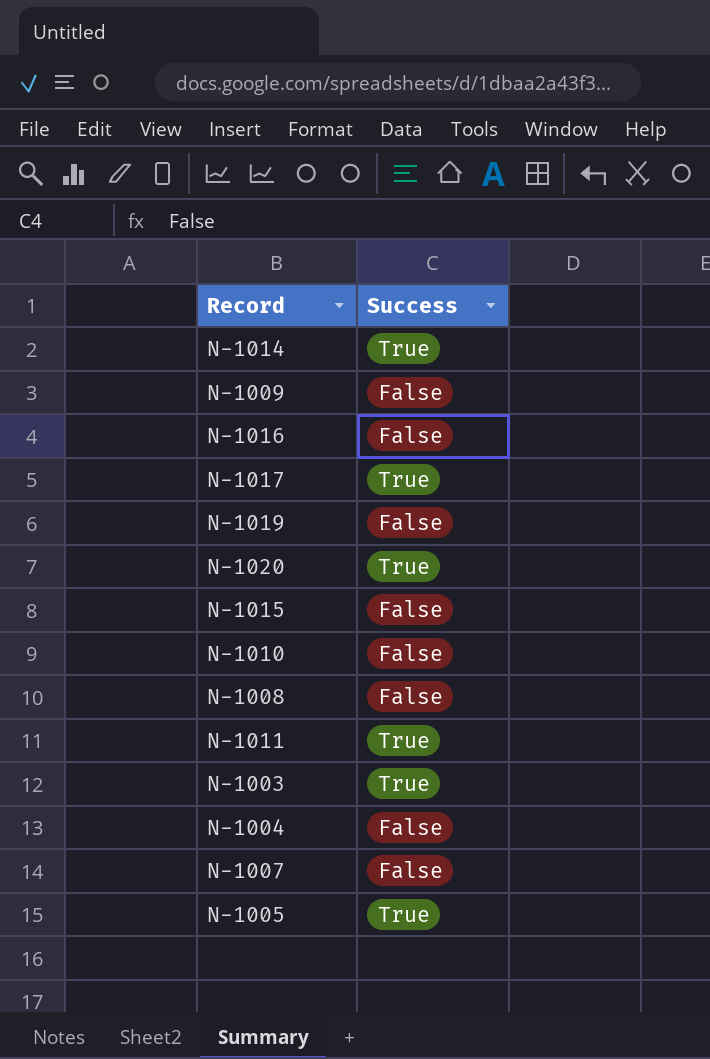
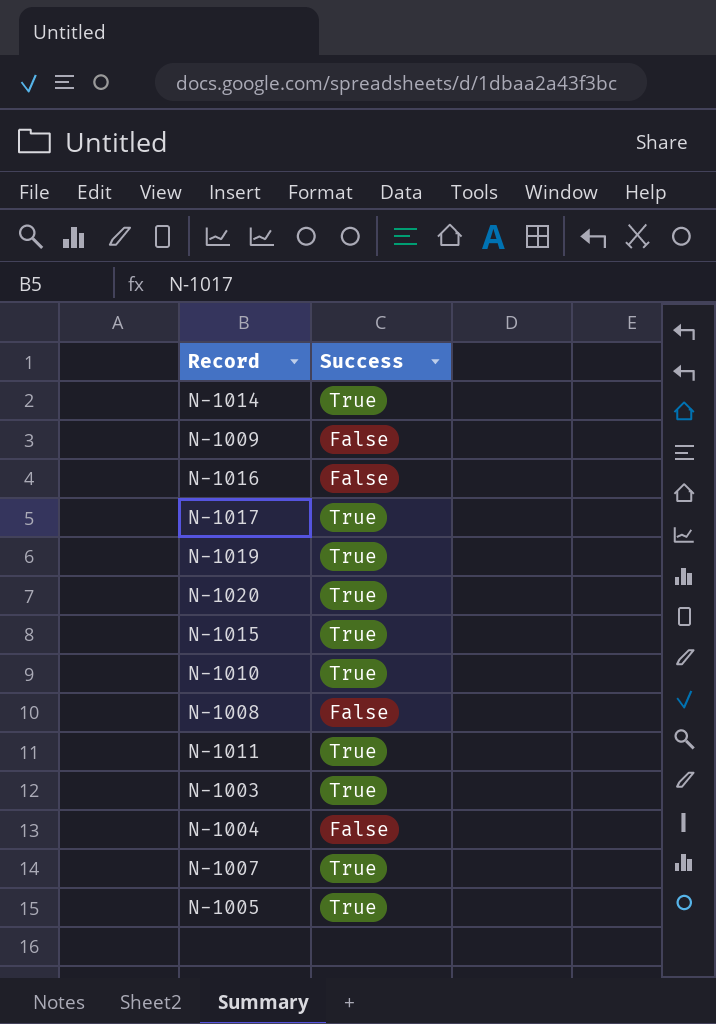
N-1019 | Success: False -> True
N-1015 | Success: False -> True
N-1010 | Success: False -> True
N-1007 | Success: False -> True

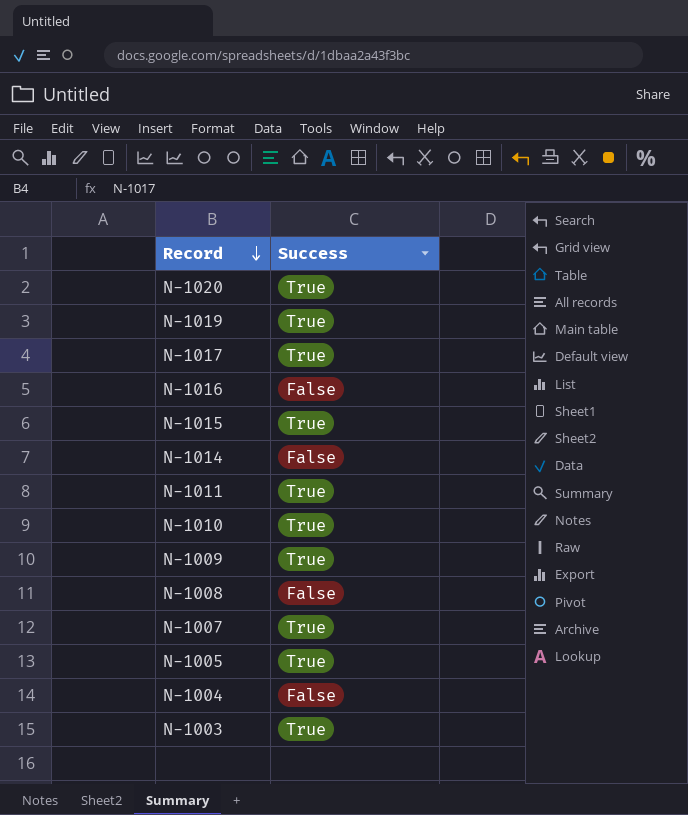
row order: none -> Record descending
N-1014 | Success: True -> False
N-1009 | Success: False -> True

